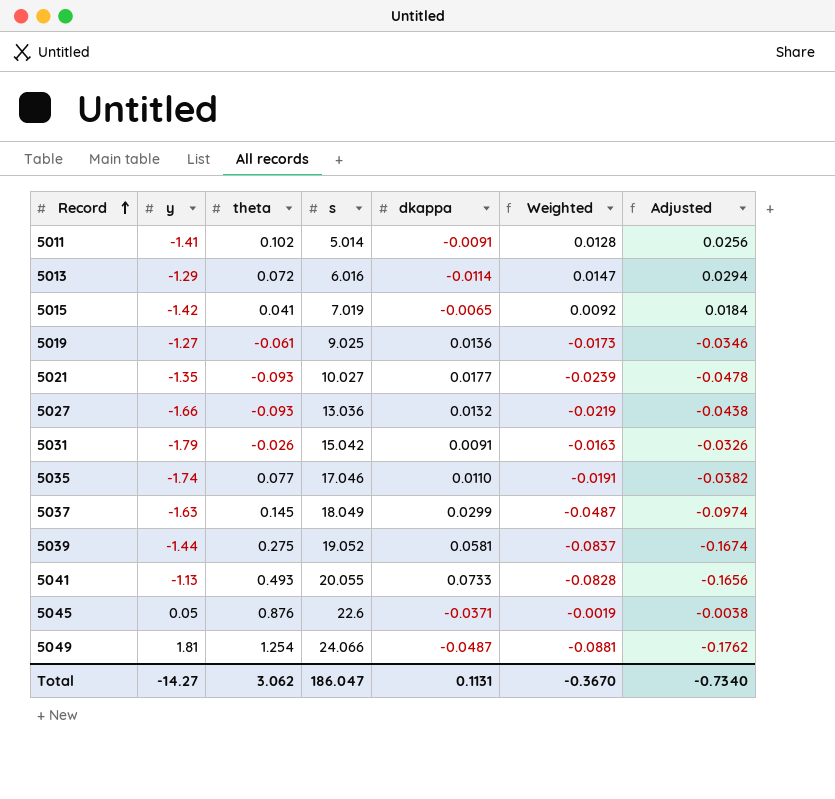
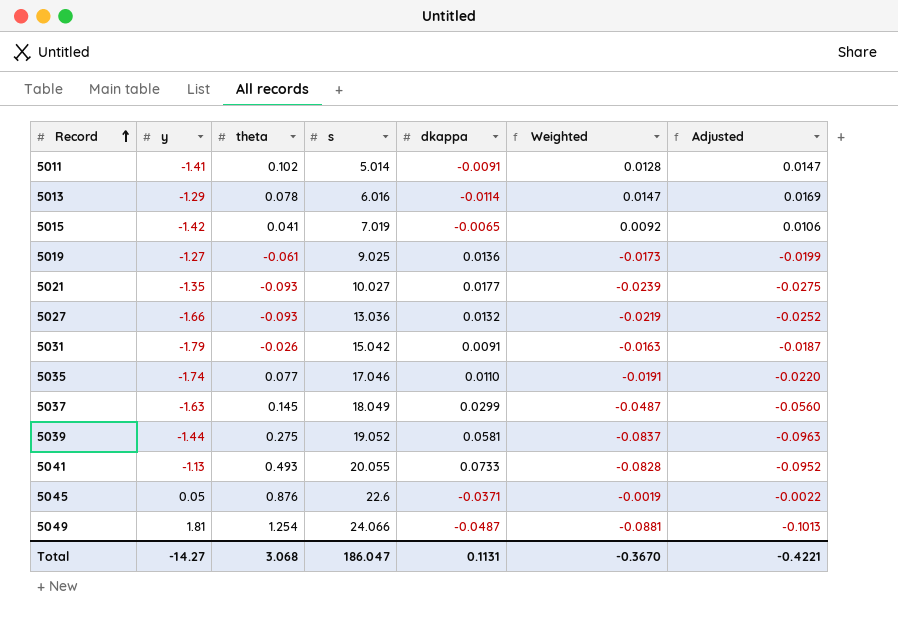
column Adjusted | formula: [Weighted] * 2 -> [Weighted] * 1.15
5013 | theta: 0.072 -> 0.078
Total | theta: 3.062 -> 3.068
Total | Adjusted: -0.7340 -> -0.4221

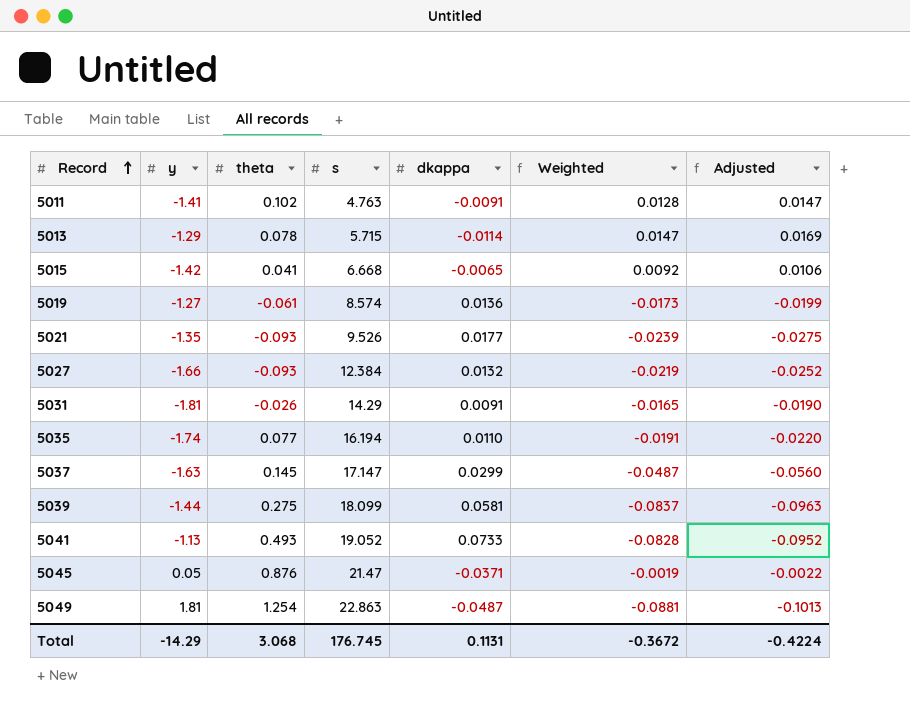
5011 | s: 5.014 -> 4.763
5013 | s: 6.016 -> 5.715
5015 | s: 7.019 -> 6.668
5019 | s: 9.025 -> 8.574
5021 | s: 10.027 -> 9.526
5027 | s: 13.036 -> 12.384
5031 | y: -1.79 -> -1.81
5031 | s: 15.042 -> 14.29
5031 | Weighted: -0.0163 -> -0.0165
5031 | Adjusted: -0.0187 -> -0.0190
5035 | s: 17.046 -> 16.194
5037 | s: 18.049 -> 17.147
5039 | s: 19.052 -> 18.099
5041 | s: 20.055 -> 19.052
5045 | s: 22.6 -> 21.47
5049 | s: 24.066 -> 22.863
Total | y: -14.27 -> -14.29
Total | s: 186.047 -> 176.745
Total | Weighted: -0.3670 -> -0.3672
Total | Adjusted: -0.4221 -> -0.4224

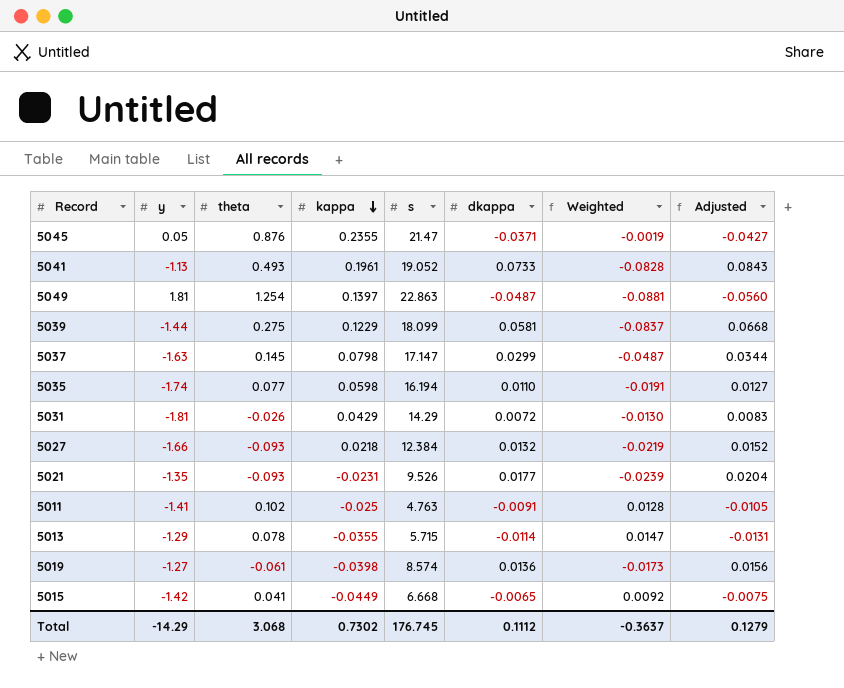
row order: Record ascending -> kappa descending
column kappa | position: none -> 4
column Adjusted | formula: [Weighted] * 1.15 -> [dkappa] * 1.15
5031 | dkappa: 0.0091 -> 0.0072
5031 | Weighted: -0.0165 -> -0.0130
Total | dkappa: 0.1131 -> 0.1112
Total | Weighted: -0.3672 -> -0.3637
Total | Adjusted: -0.4224 -> 0.1279

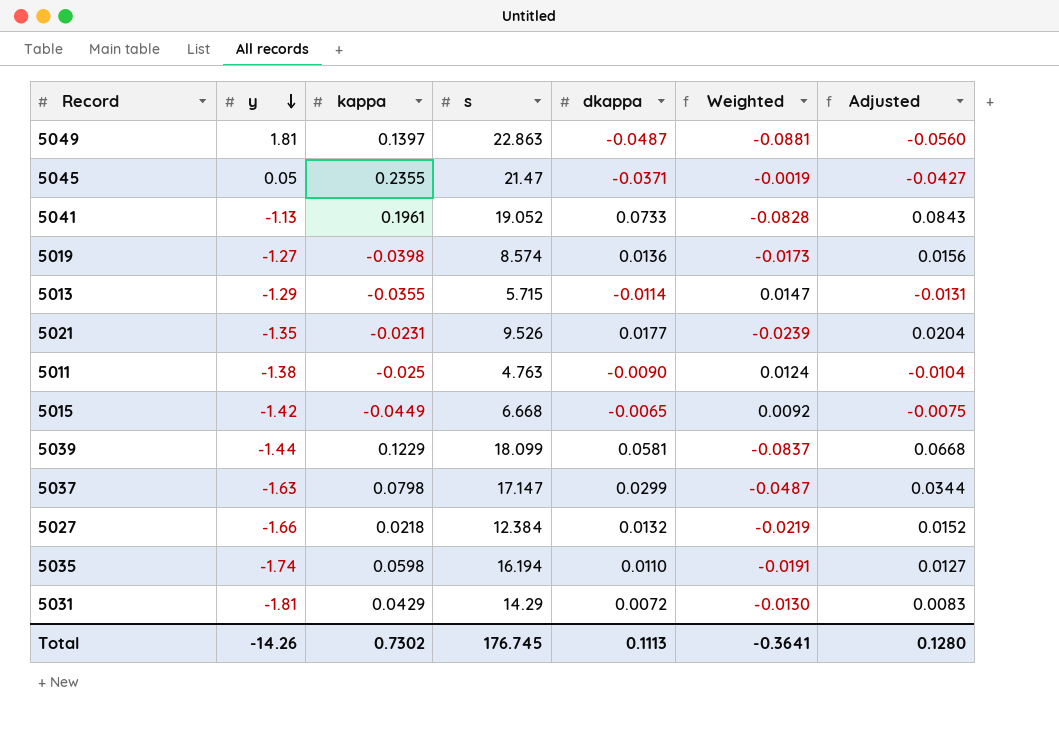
row order: kappa descending -> y descending
column theta | position: 3 -> none
5011 | y: -1.41 -> -1.38
5011 | dkappa: -0.0091 -> -0.0090
5011 | Weighted: 0.0128 -> 0.0124
5011 | Adjusted: -0.0105 -> -0.0104
Total | y: -14.29 -> -14.26
Total | dkappa: 0.1112 -> 0.1113
Total | Weighted: -0.3637 -> -0.3641
Total | Adjusted: 0.1279 -> 0.1280

